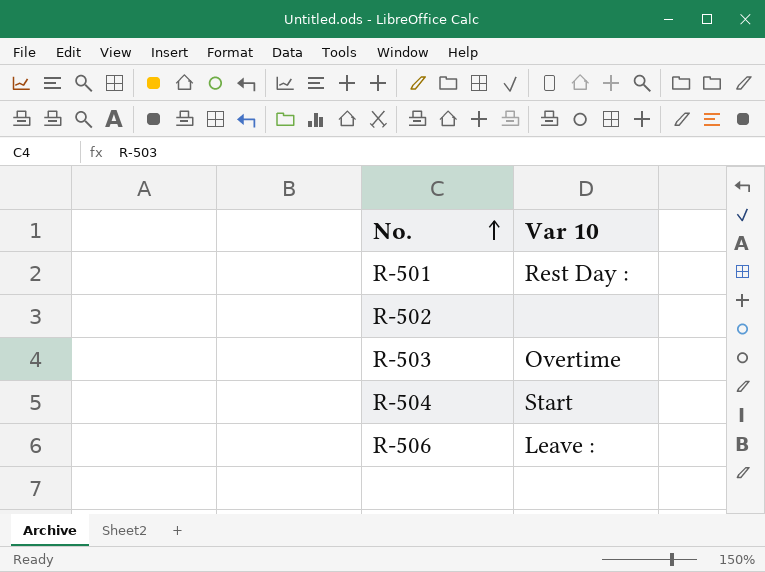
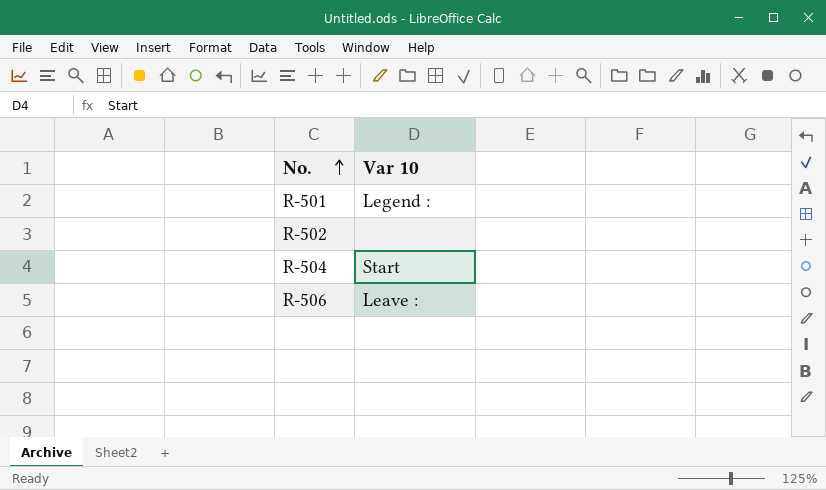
row R-503: Overtime -> none
R-501 | Var 10: Rest Day : -> Legend :

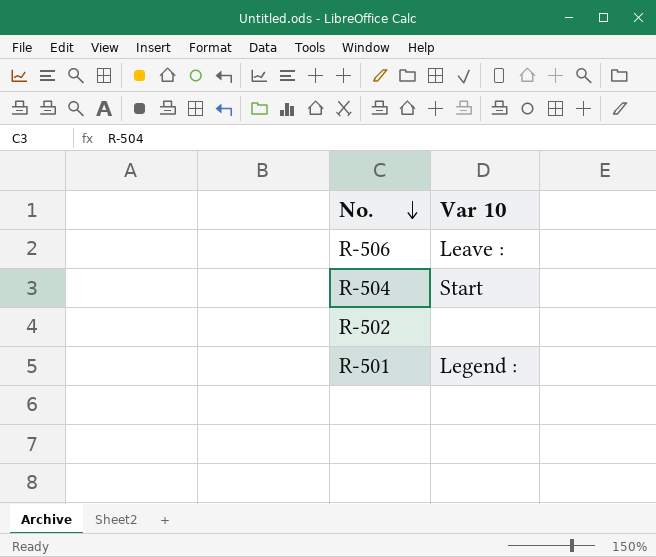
row order: No. ascending -> No. descending

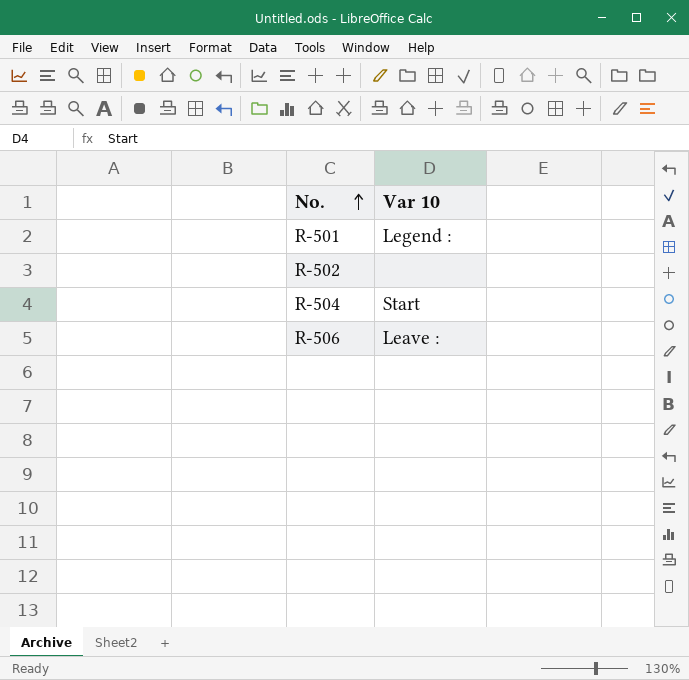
row order: No. descending -> No. ascending

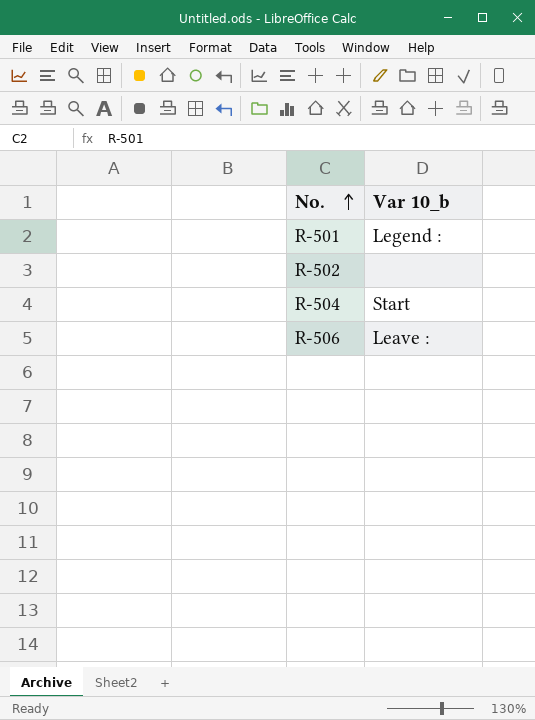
column name: Var 10 -> Var 10_b

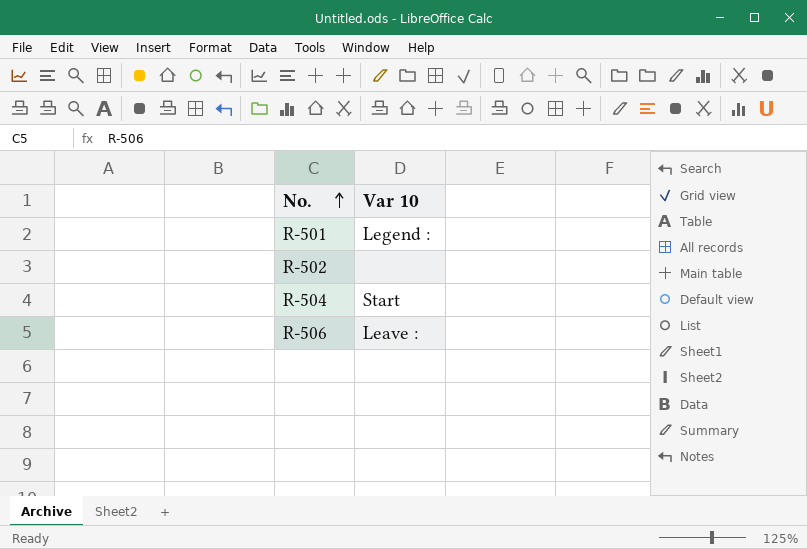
column name: Var 10_b -> Var 10

